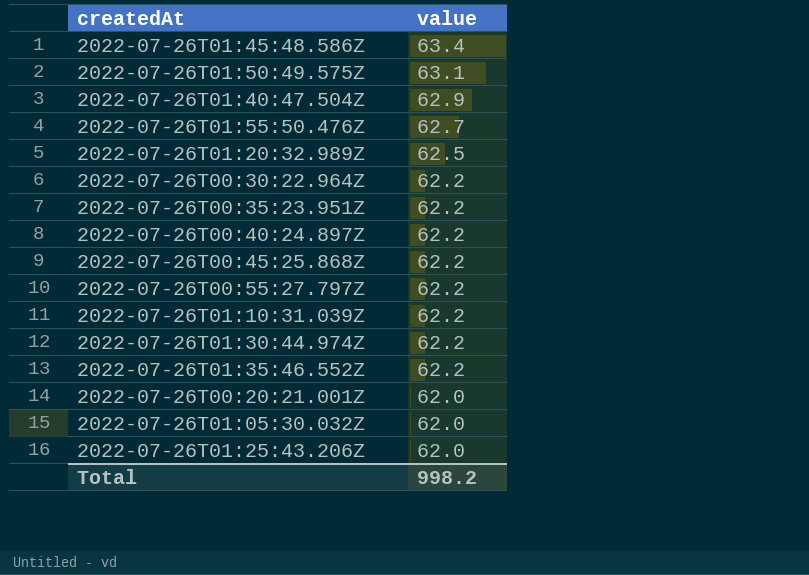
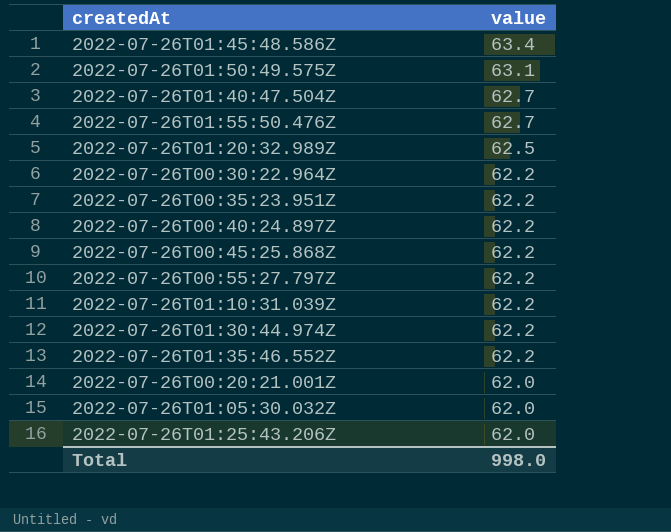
2022-07-26T01:40:47.504Z | value: 62.9 -> 62.7
Total | value: 998.2 -> 998.0

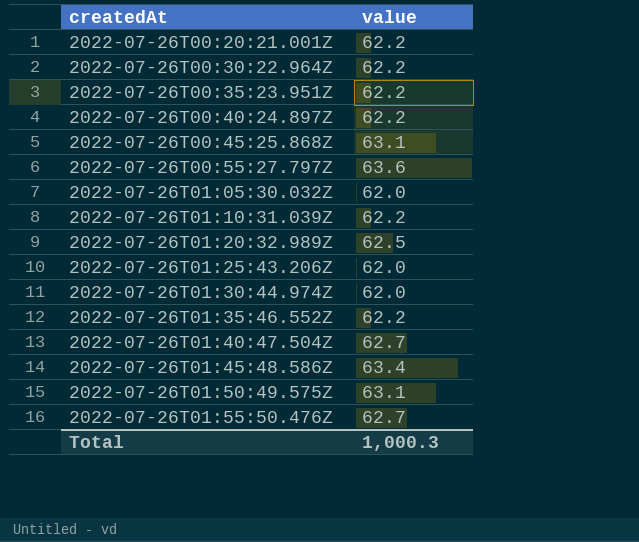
row order: value descending -> createdAt ascending
2022-07-26T00:20:21.001Z | value: 62.0 -> 62.2
2022-07-26T00:45:25.868Z | value: 62.2 -> 63.1
2022-07-26T00:55:27.797Z | value: 62.2 -> 63.6
2022-07-26T01:30:44.974Z | value: 62.2 -> 62.0
Total | value: 998.0 -> 1,000.3

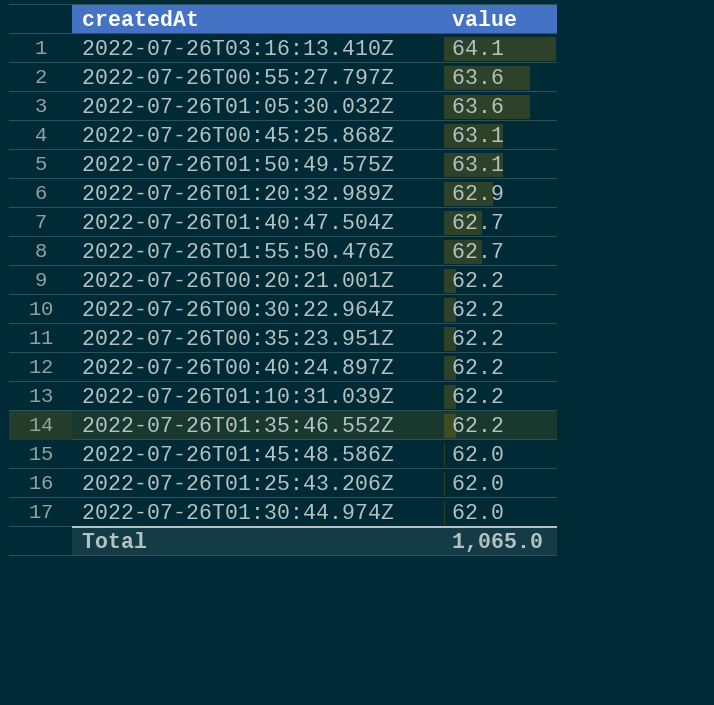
row order: createdAt ascending -> value descending
row 2022-07-26T03:16:13.410Z: none -> 64.1
2022-07-26T01:05:30.032Z | value: 62.0 -> 63.6
2022-07-26T01:20:32.989Z | value: 62.5 -> 62.9
2022-07-26T01:45:48.586Z | value: 63.4 -> 62.0
Total | value: 1,000.3 -> 1,065.0

